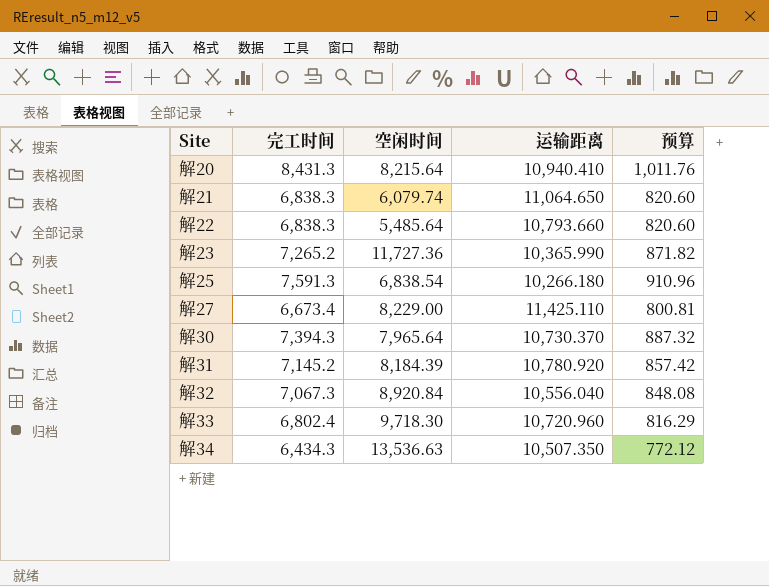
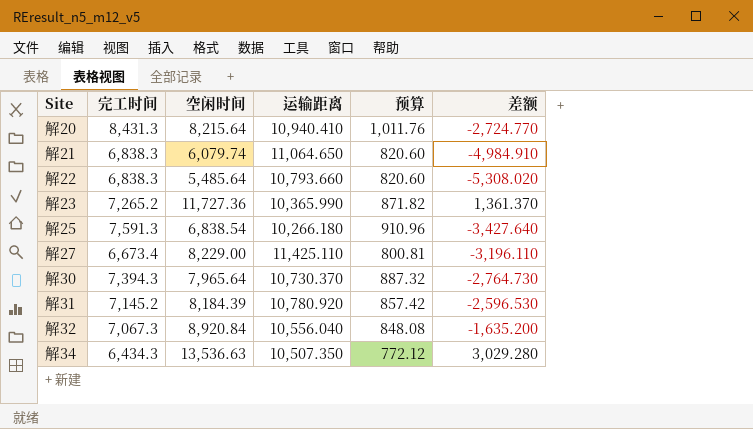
column 差额 | formula: none -> [空闲时间] - [运输距离]
row 解33: 6,802.4 | 9,718.30 | 10,720.960 | 816.29 -> none

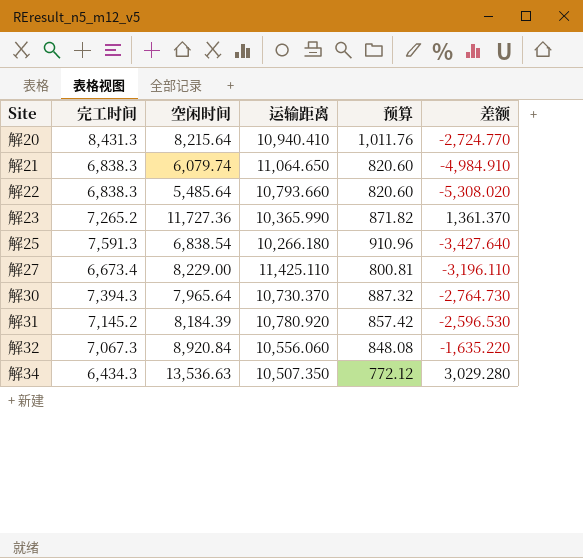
解32 | 运输距离: 10,556.040 -> 10,556.060
解32 | 差额: -1,635.200 -> -1,635.220

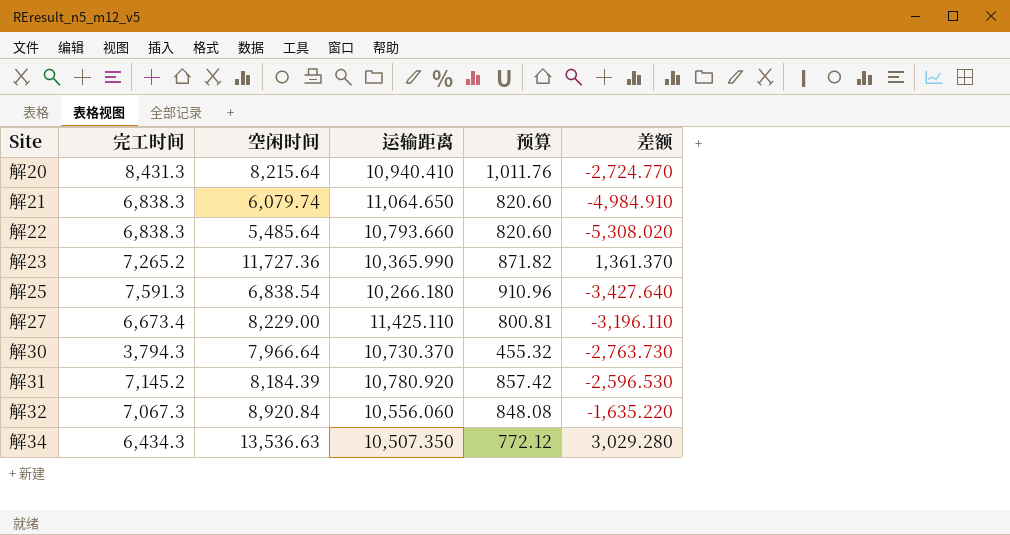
解30 | 完工时间: 7,394.3 -> 3,794.3
解30 | 空闲时间: 7,965.64 -> 7,966.64
解30 | 预算: 887.32 -> 455.32
解30 | 差额: -2,764.730 -> -2,763.730

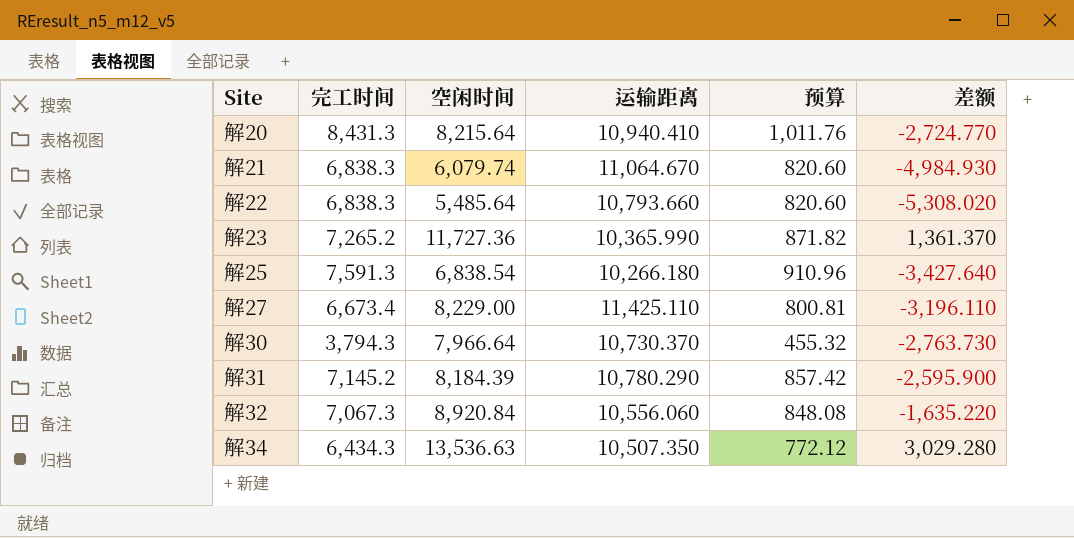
解21 | 运输距离: 11,064.650 -> 11,064.670
解21 | 差额: -4,984.910 -> -4,984.930
解31 | 运输距离: 10,780.920 -> 10,780.290
解31 | 差额: -2,596.530 -> -2,595.900

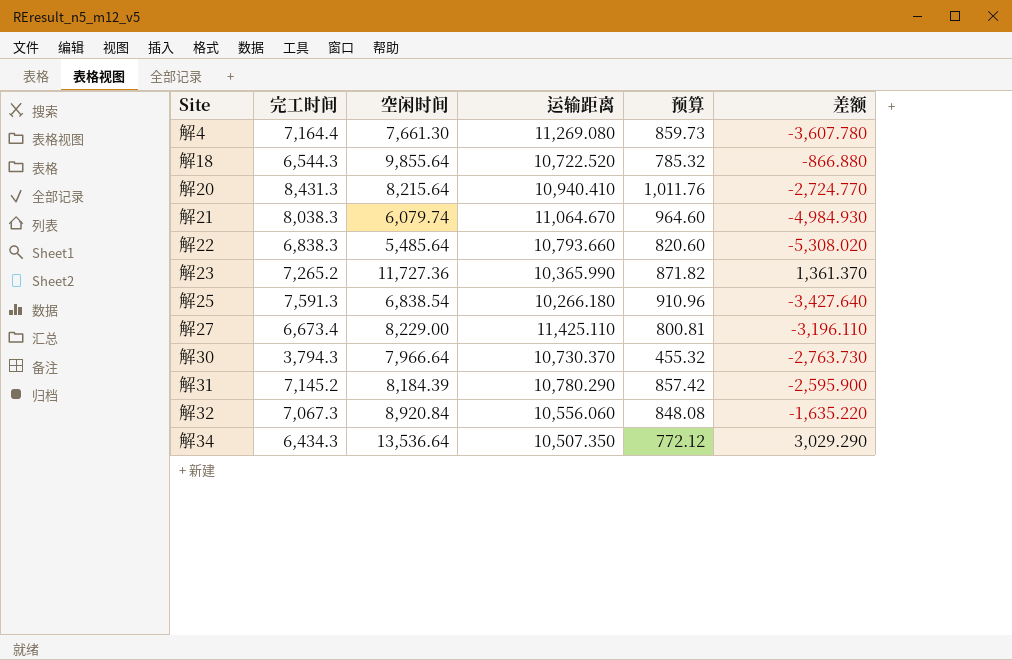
row 解4: none -> 7,164.4 | 7,661.30 | 11,269.080 | 859.73 | -3,607.780
row 解18: none -> 6,544.3 | 9,855.64 | 10,722.520 | 785.32 | -866.880
解21 | 完工时间: 6,838.3 -> 8,038.3
解21 | 预算: 820.60 -> 964.60
解34 | 空闲时间: 13,536.63 -> 13,536.64
解34 | 差额: 3,029.280 -> 3,029.290

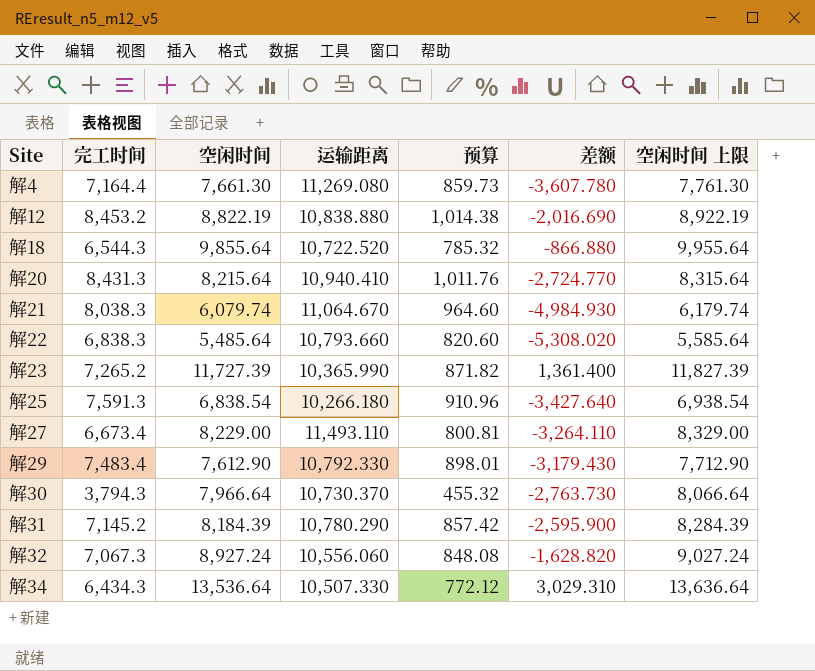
column 空闲时间 上限 | formula: none -> [空闲时间] + 100
row 解12: none -> 8,453.2 | 8,822.19 | 10,838.880 | 1,014.38 | -2,016.690 | 8,922.19
解23 | 空闲时间: 11,727.36 -> 11,727.39
解23 | 差额: 1,361.370 -> 1,361.400
解27 | 运输距离: 11,425.110 -> 11,493.110
解27 | 差额: -3,196.110 -> -3,264.110
row 解29: none -> 7,483.4 | 7,612.90 | 10,792.330 | 898.01 | -3,179.430 | 7,712.90
解32 | 空闲时间: 8,920.84 -> 8,927.24
解32 | 差额: -1,635.220 -> -1,628.820
解34 | 运输距离: 10,507.350 -> 10,507.330
解34 | 差额: 3,029.290 -> 3,029.310

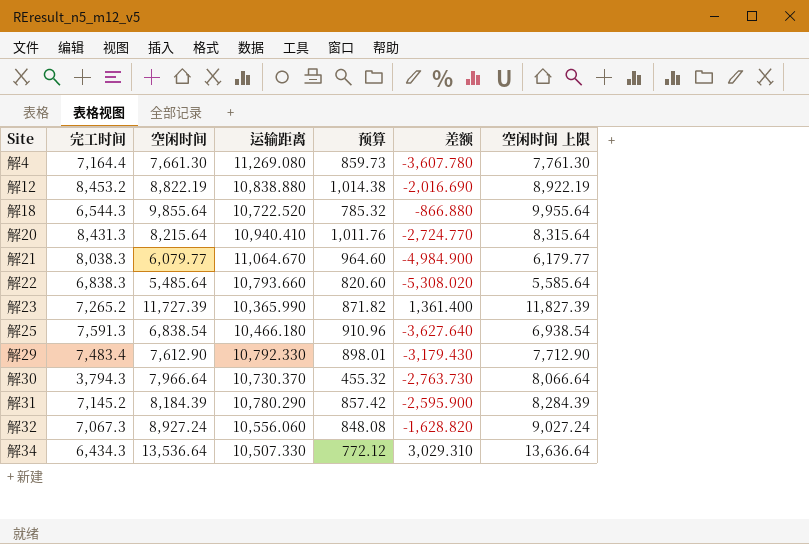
row 解27: 6,673.4 | 8,229.00 | 11,493.110 | 800.81 | -3,264.110 | 8,329.00 -> none
解21 | 空闲时间: 6,079.74 -> 6,079.77
解21 | 差额: -4,984.930 -> -4,984.900
解21 | 空闲时间 上限: 6,179.74 -> 6,179.77
解25 | 运输距离: 10,266.180 -> 10,466.180
解25 | 差额: -3,427.640 -> -3,627.640

